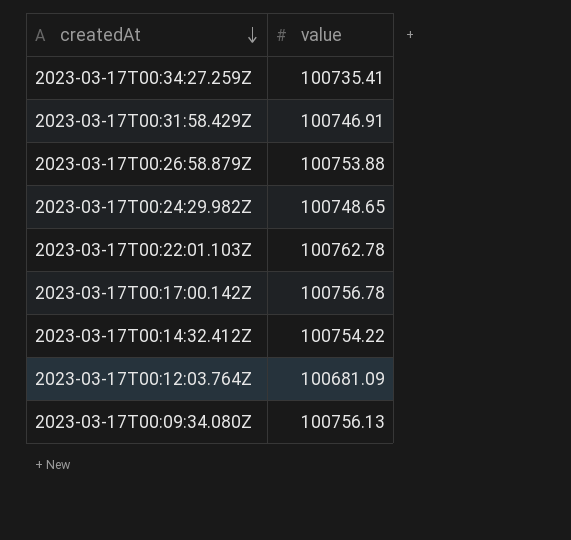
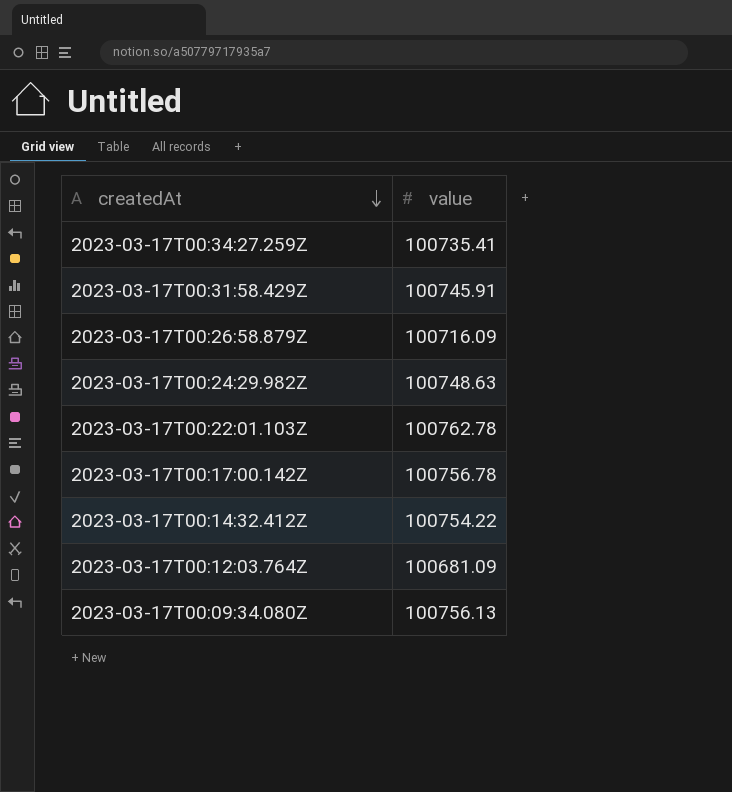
2023-03-17T00:31:58.429Z | value: 100746.91 -> 100745.91
2023-03-17T00:26:58.879Z | value: 100753.88 -> 100716.09
2023-03-17T00:24:29.982Z | value: 100748.65 -> 100748.63

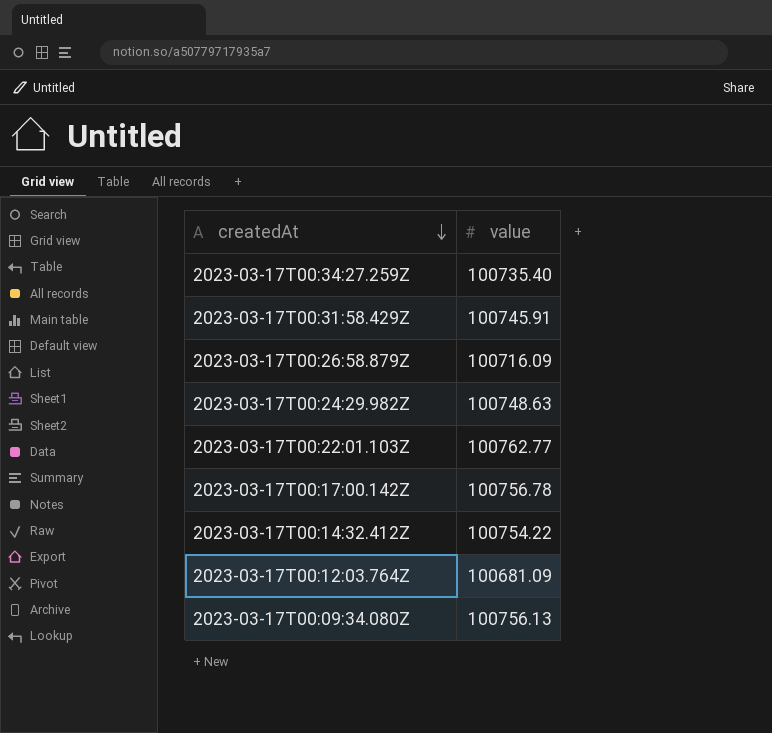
2023-03-17T00:34:27.259Z | value: 100735.41 -> 100735.40
2023-03-17T00:22:01.103Z | value: 100762.78 -> 100762.77

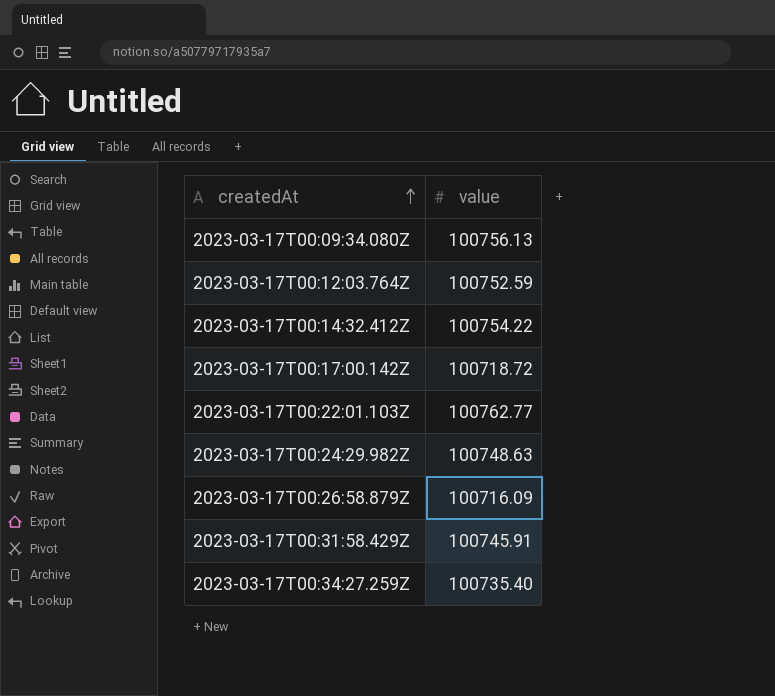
row order: createdAt descending -> createdAt ascending
2023-03-17T00:12:03.764Z | value: 100681.09 -> 100752.59
2023-03-17T00:17:00.142Z | value: 100756.78 -> 100718.72

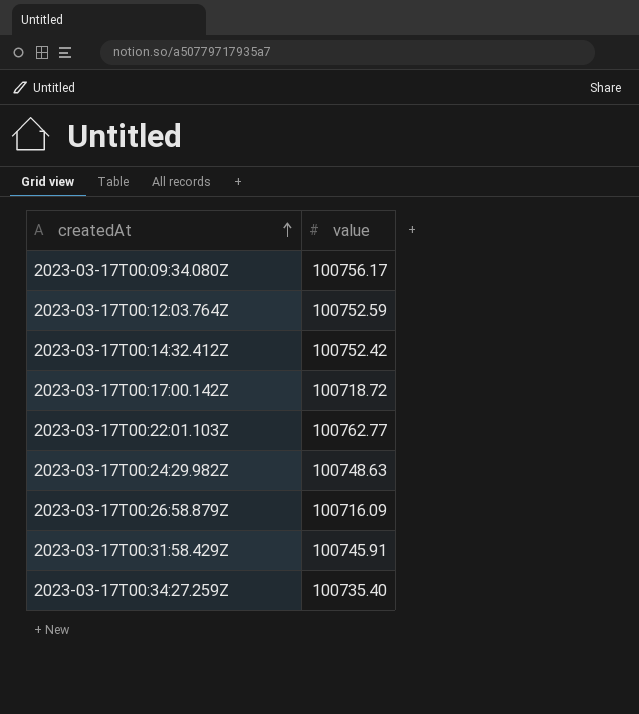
2023-03-17T00:09:34.080Z | value: 100756.13 -> 100756.17
2023-03-17T00:14:32.412Z | value: 100754.22 -> 100752.42

